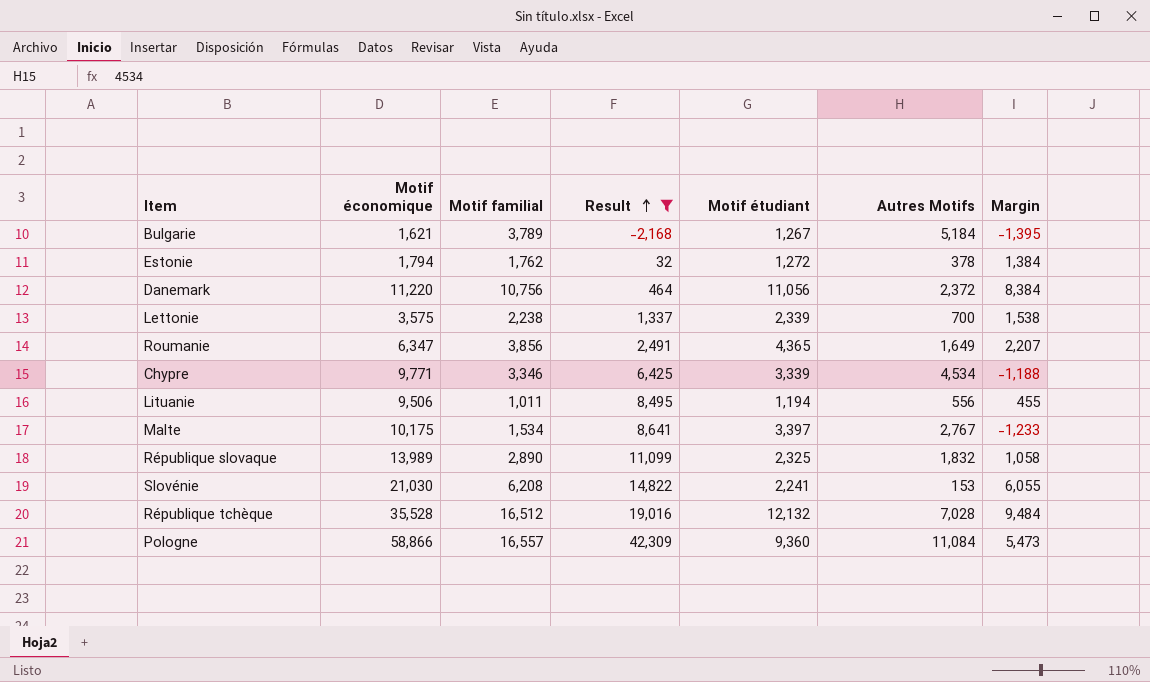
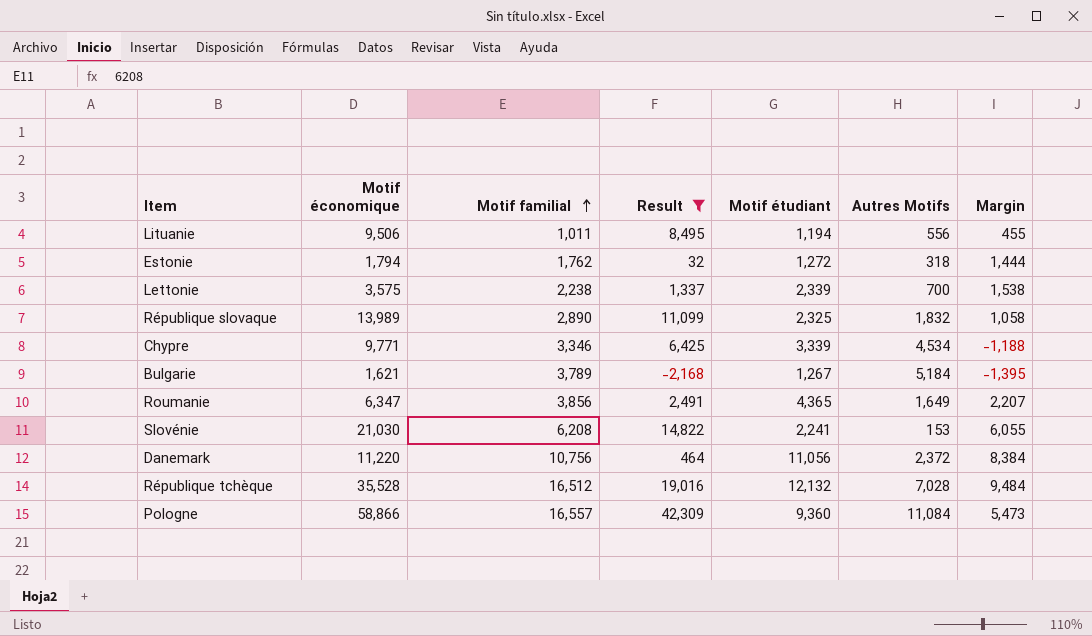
row order: Result ascending -> Motif familial ascending
row Malte: 10,175 | 1,534 | 8,641 | 3,397 | 2,767 | -1,233 -> none
Estonie | Autres Motifs: 378 -> 318
Estonie | Margin: 1,384 -> 1,444

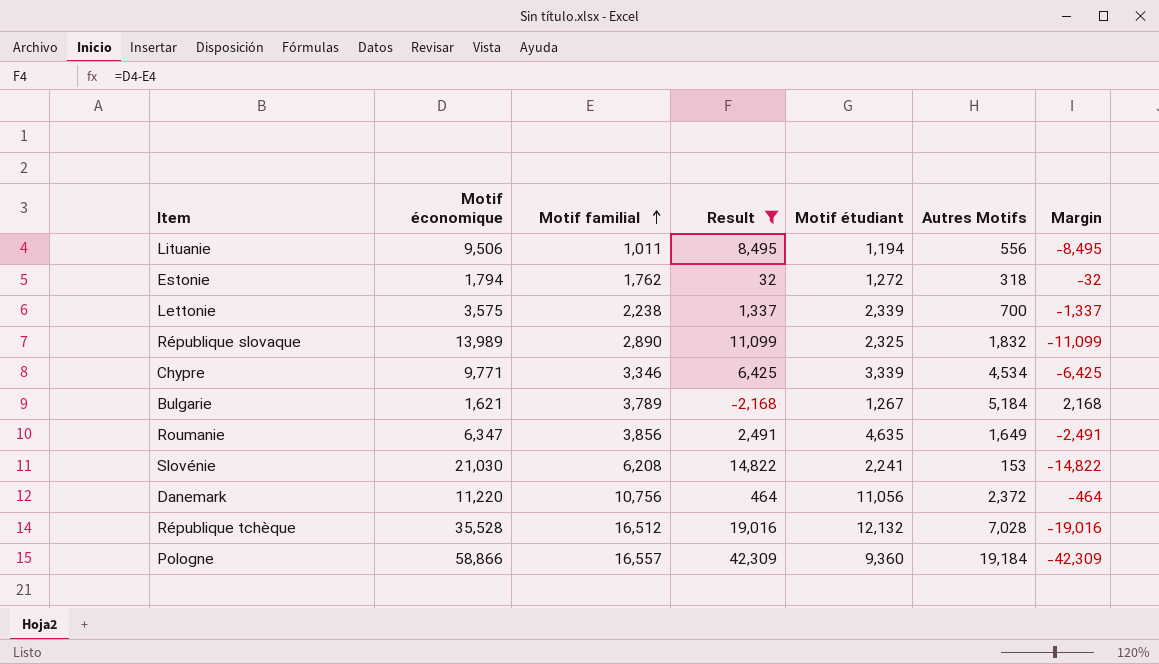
column Margin | formula: [Motif familial] - [Autres Motifs] -> [Motif familial] - [Motif économique]
Roumanie | Motif étudiant: 4,365 -> 4,635
Pologne | Autres Motifs: 11,084 -> 19,184

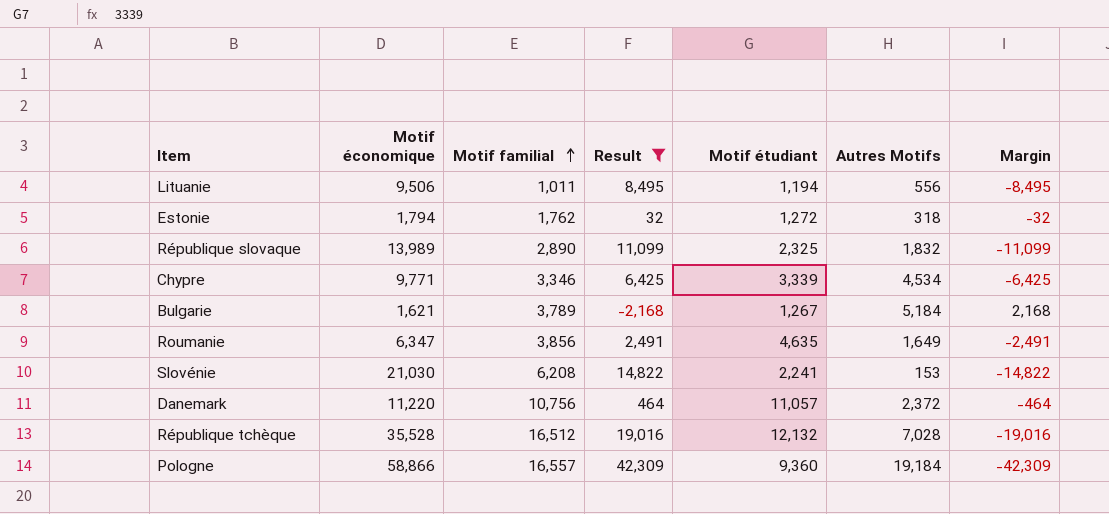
row Lettonie: 3,575 | 2,238 | 1,337 | 2,339 | 700 | -1,337 -> none
Danemark | Motif étudiant: 11,056 -> 11,057

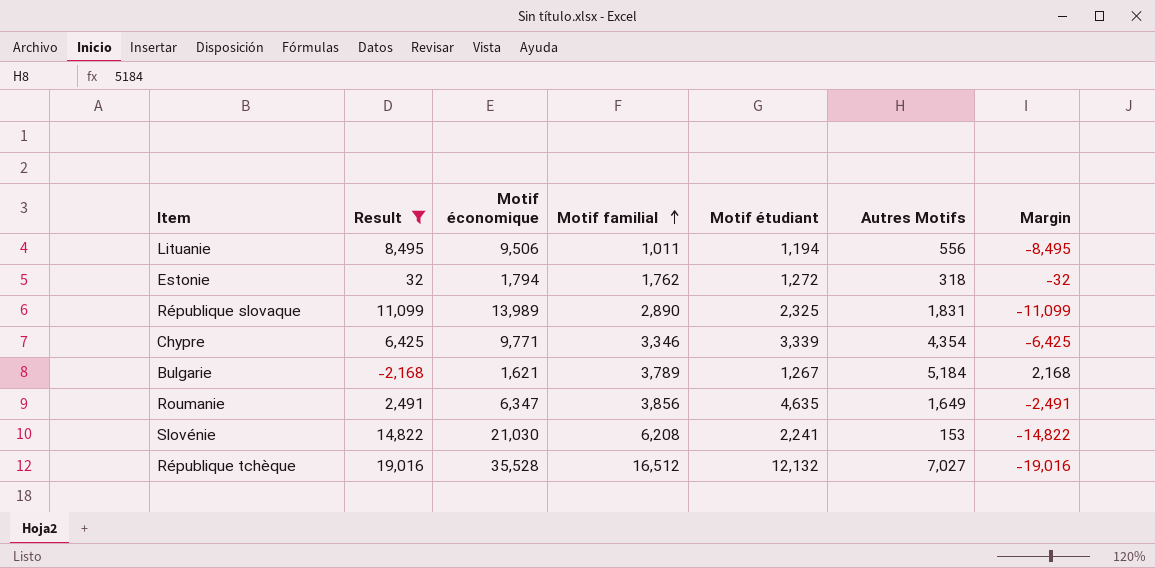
column Result | position: 4 -> 2
row Danemark: 11,220 | 10,756 | 464 | 11,057 | 2,372 | -464 -> none
row Pologne: 58,866 | 16,557 | 42,309 | 9,360 | 19,184 | -42,309 -> none
République slovaque | Autres Motifs: 1,832 -> 1,831
Chypre | Autres Motifs: 4,534 -> 4,354
République tchèque | Autres Motifs: 7,028 -> 7,027

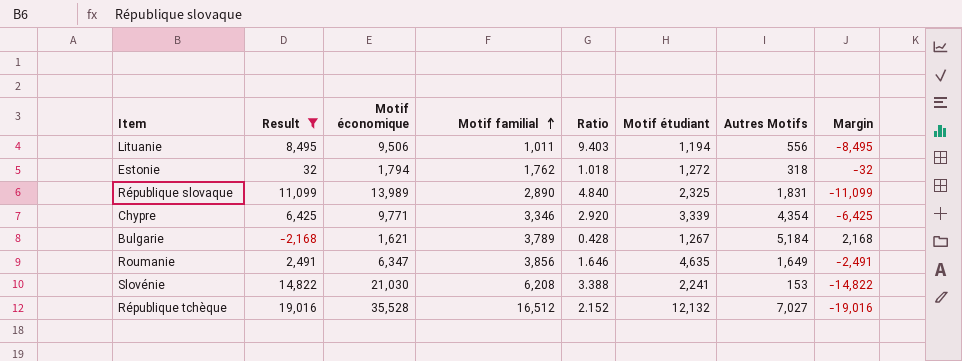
column Ratio | formula: none -> [Motif économique] / [Motif familial]

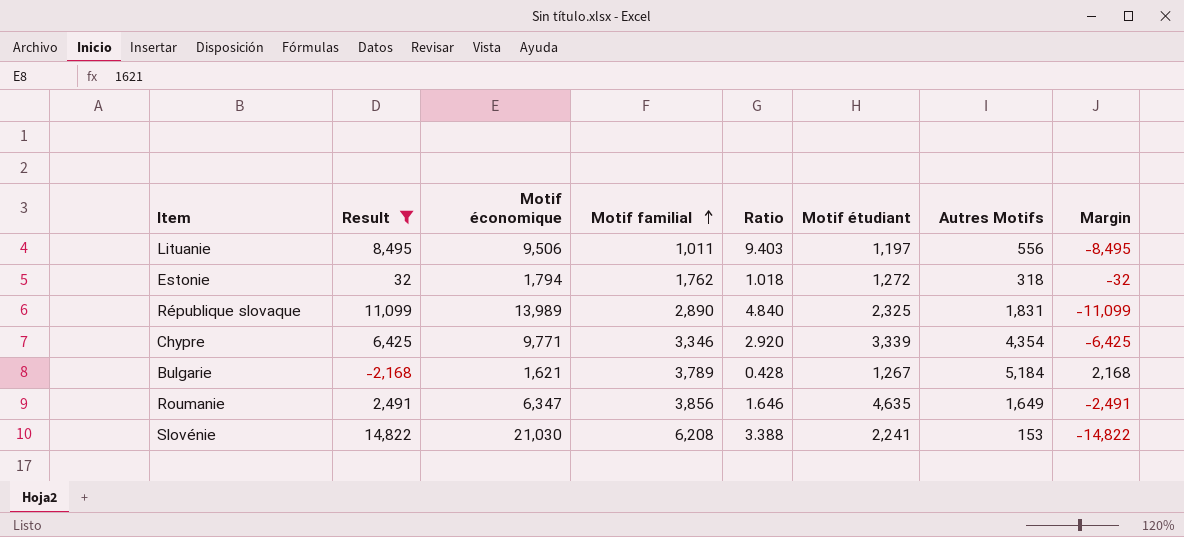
row République tchèque: 19,016 | 35,528 | 16,512 | 2.152 | 12,132 | 7,027 | -19,016 -> none
Lituanie | Motif étudiant: 1,194 -> 1,197

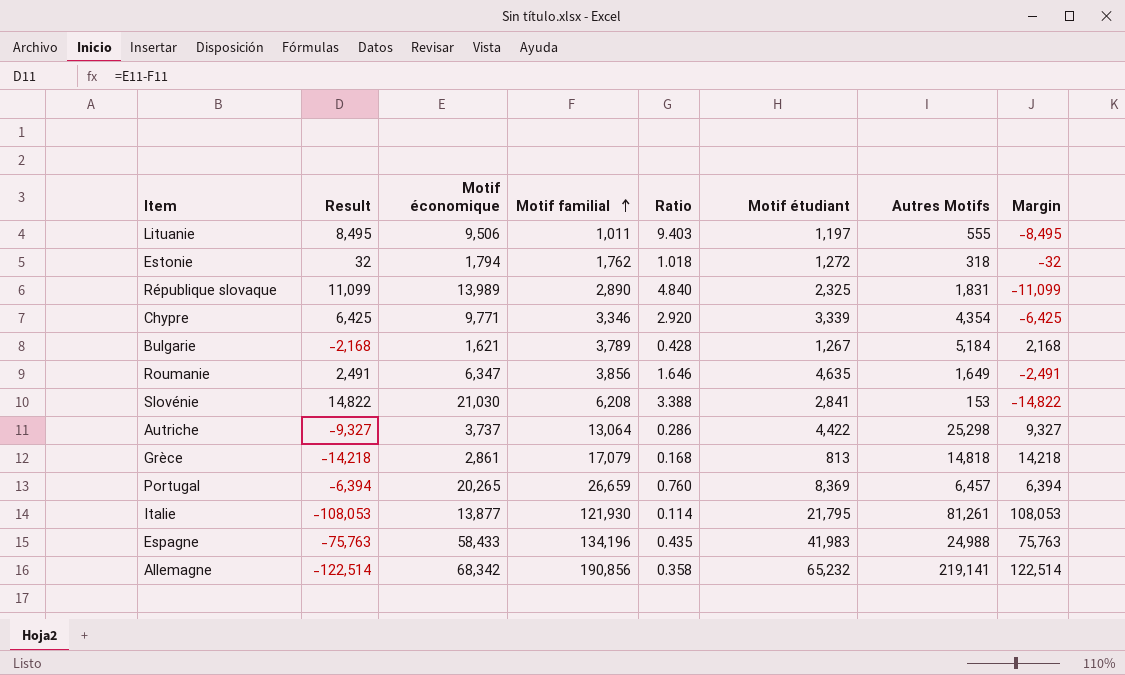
filter: Result >= -2,168 -> none
Lituanie | Autres Motifs: 556 -> 555
Slovénie | Motif étudiant: 2,241 -> 2,841

